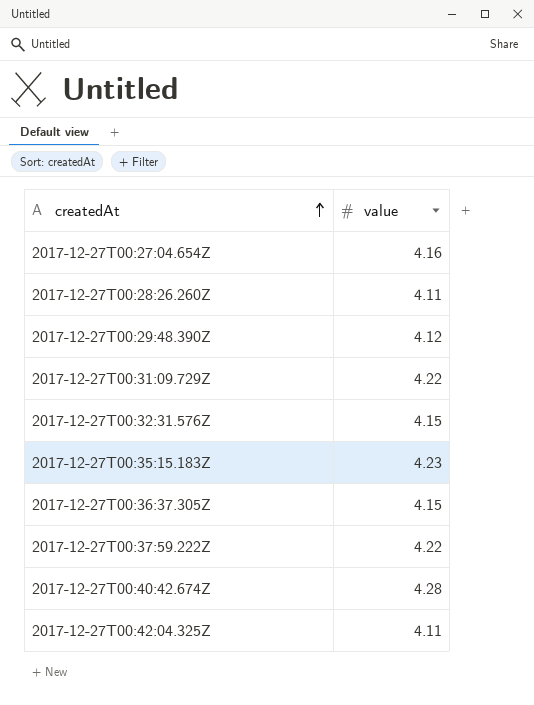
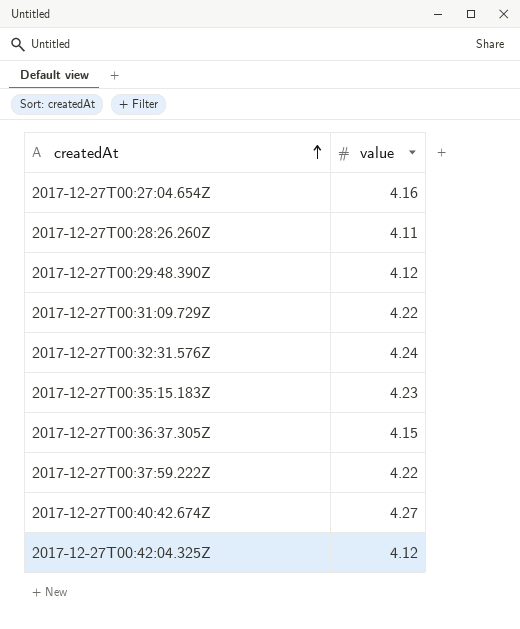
2017-12-27T00:32:31.576Z | value: 4.15 -> 4.24
2017-12-27T00:40:42.674Z | value: 4.28 -> 4.27
2017-12-27T00:42:04.325Z | value: 4.11 -> 4.12

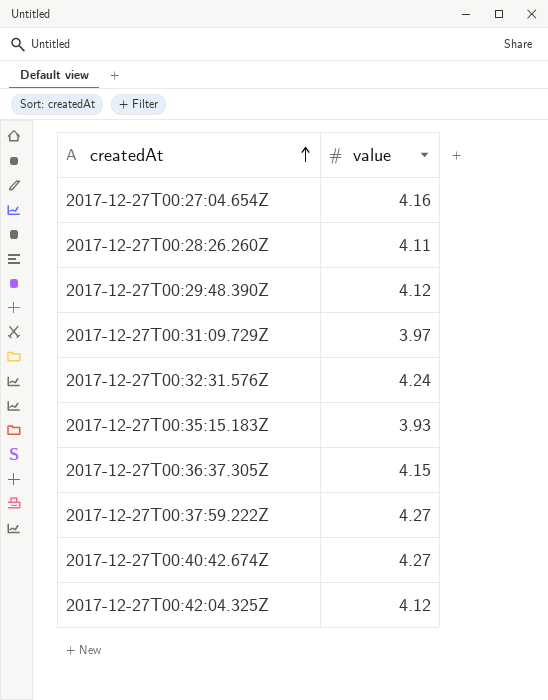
2017-12-27T00:31:09.729Z | value: 4.22 -> 3.97
2017-12-27T00:35:15.183Z | value: 4.23 -> 3.93
2017-12-27T00:37:59.222Z | value: 4.22 -> 4.27

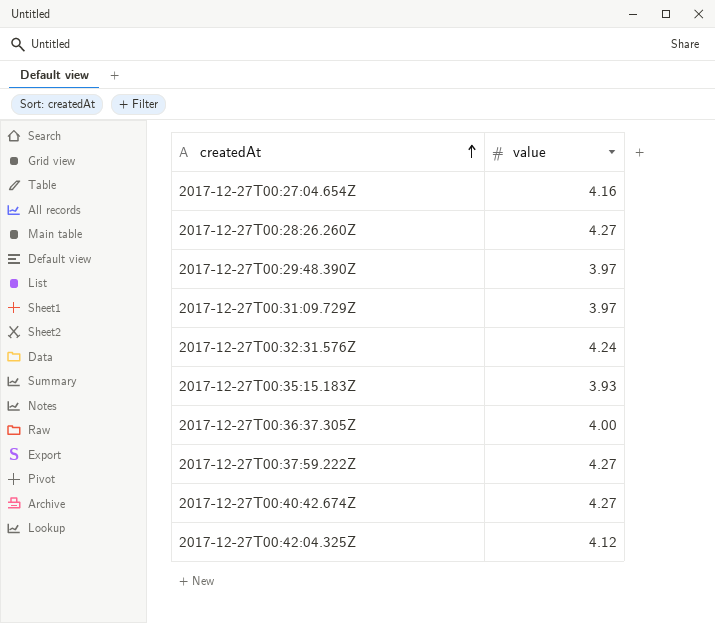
2017-12-27T00:28:26.260Z | value: 4.11 -> 4.27
2017-12-27T00:29:48.390Z | value: 4.12 -> 3.97
2017-12-27T00:36:37.305Z | value: 4.15 -> 4.00

